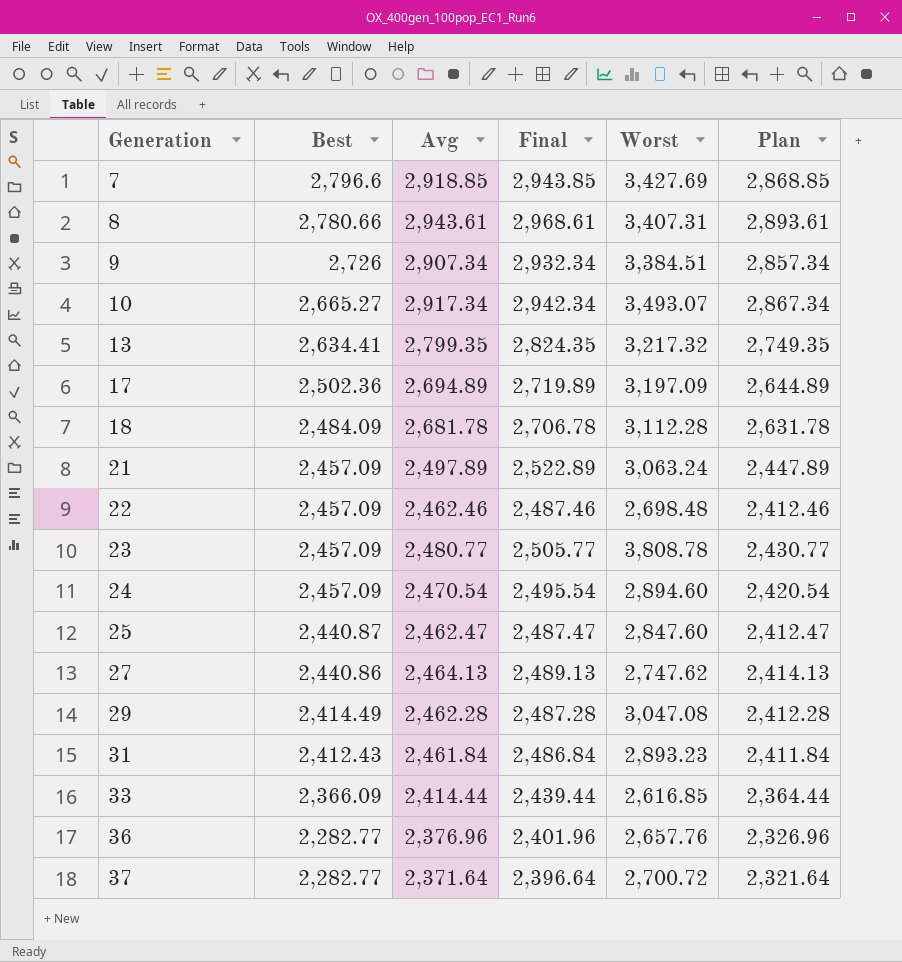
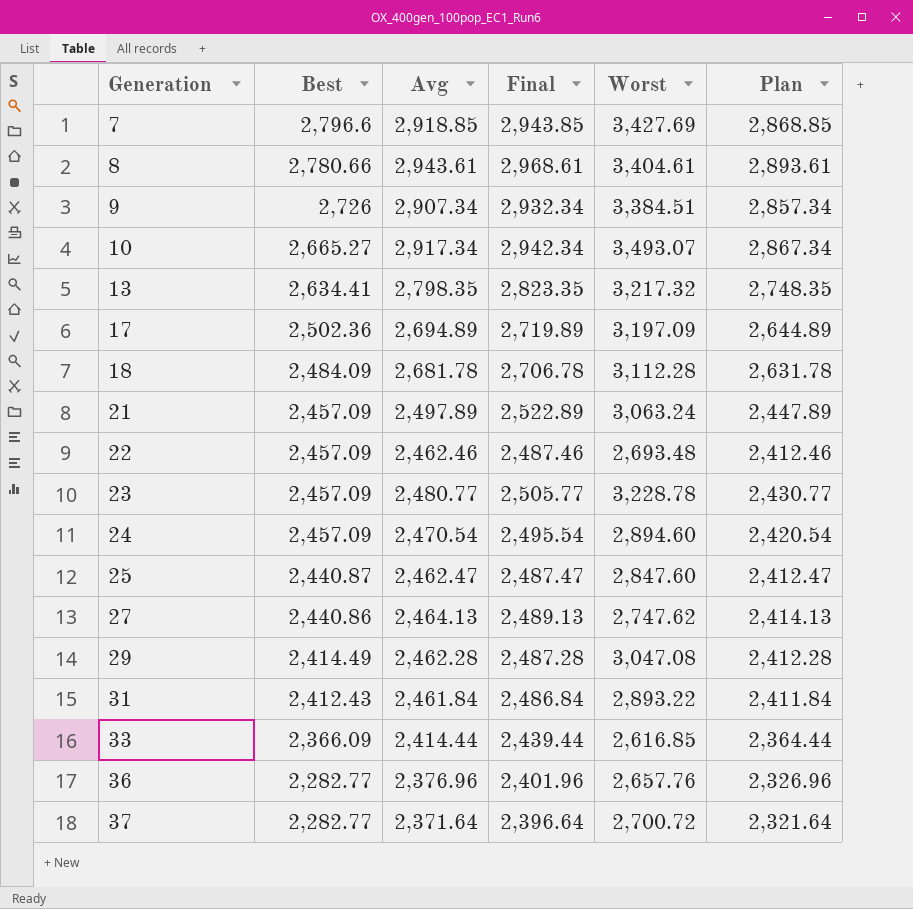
8 | Worst: 3,407.31 -> 3,404.61
13 | Avg: 2,799.35 -> 2,798.35
13 | Final: 2,824.35 -> 2,823.35
13 | Plan: 2,749.35 -> 2,748.35
22 | Worst: 2,698.48 -> 2,693.48
23 | Worst: 3,808.78 -> 3,228.78
31 | Worst: 2,893.23 -> 2,893.22

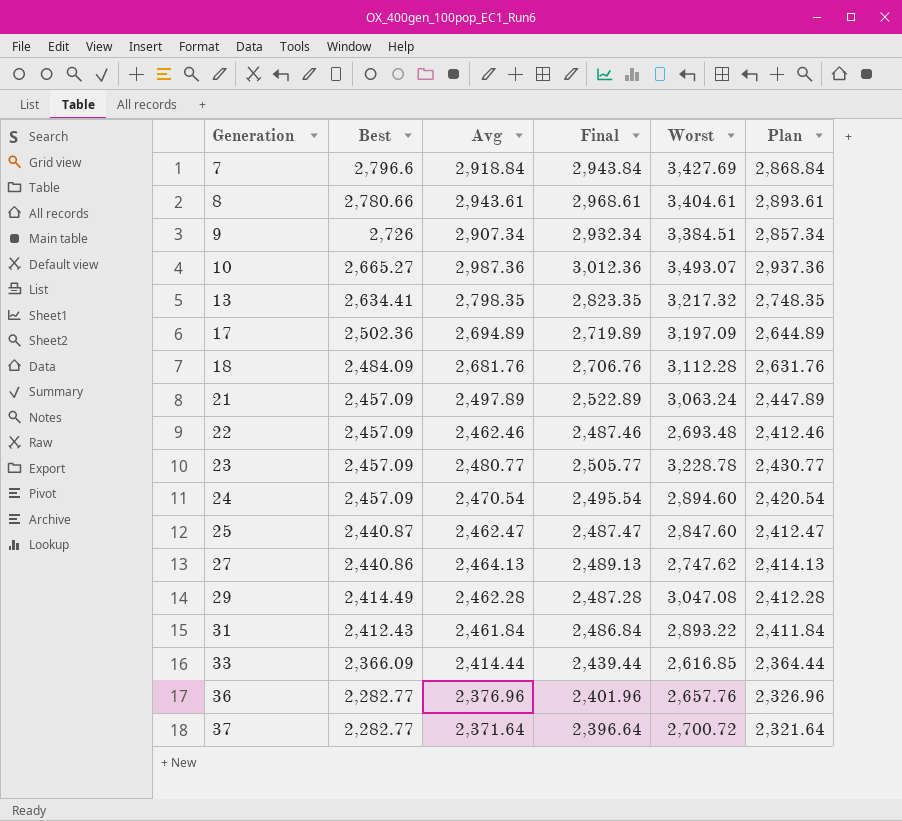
7 | Avg: 2,918.85 -> 2,918.84
7 | Final: 2,943.85 -> 2,943.84
7 | Plan: 2,868.85 -> 2,868.84
10 | Avg: 2,917.34 -> 2,987.36
10 | Final: 2,942.34 -> 3,012.36
10 | Plan: 2,867.34 -> 2,937.36
18 | Avg: 2,681.78 -> 2,681.76
18 | Final: 2,706.78 -> 2,706.76
18 | Plan: 2,631.78 -> 2,631.76

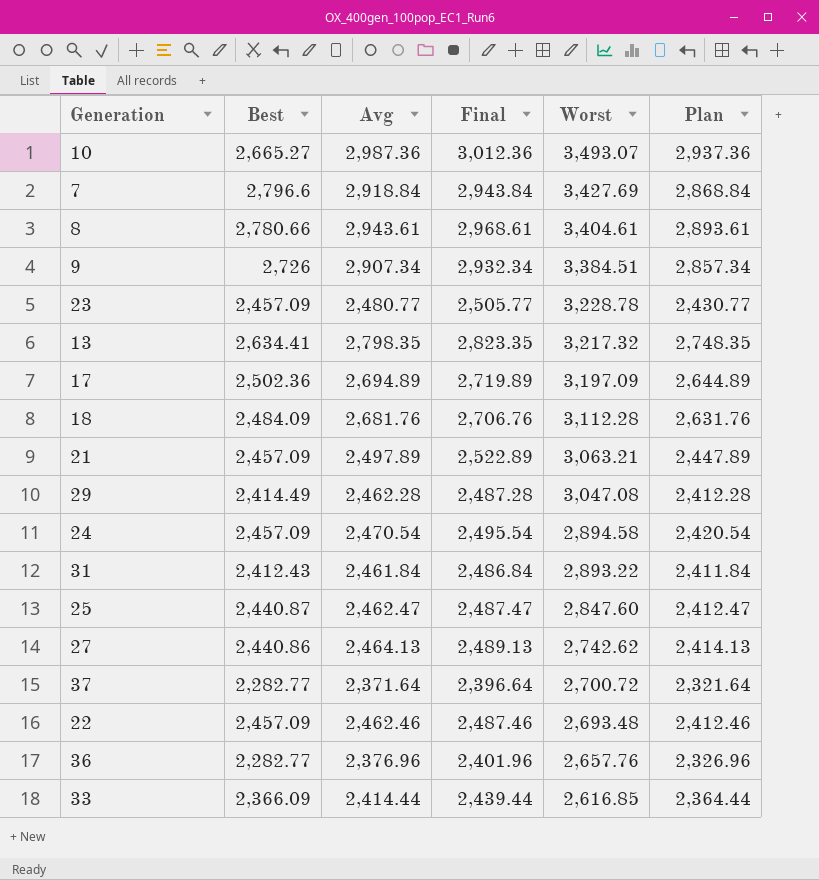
row order: Generation ascending -> Worst descending
21 | Worst: 3,063.24 -> 3,063.21
24 | Worst: 2,894.60 -> 2,894.58
27 | Worst: 2,747.62 -> 2,742.62

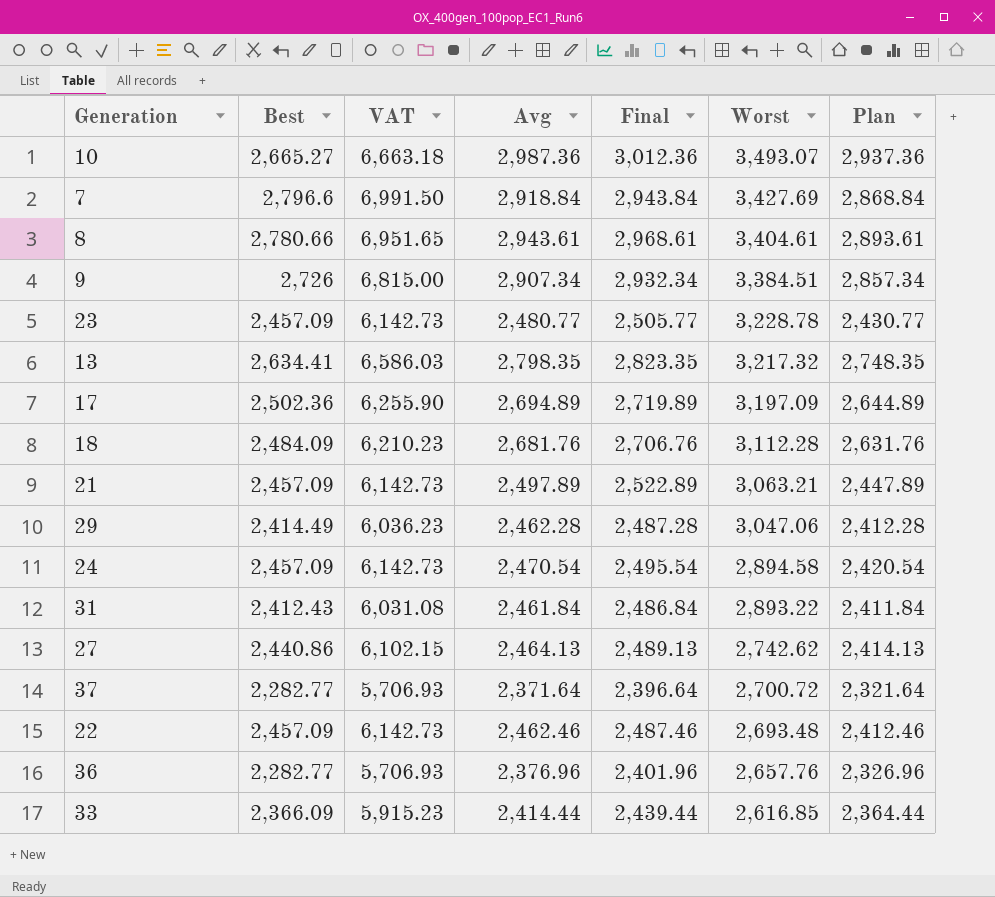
column VAT | formula: none -> [Best] * 2.5
row 25: 2,440.87 | 2,462.47 | 2,487.47 | 2,847.60 | 2,412.47 -> none
29 | Worst: 3,047.08 -> 3,047.06

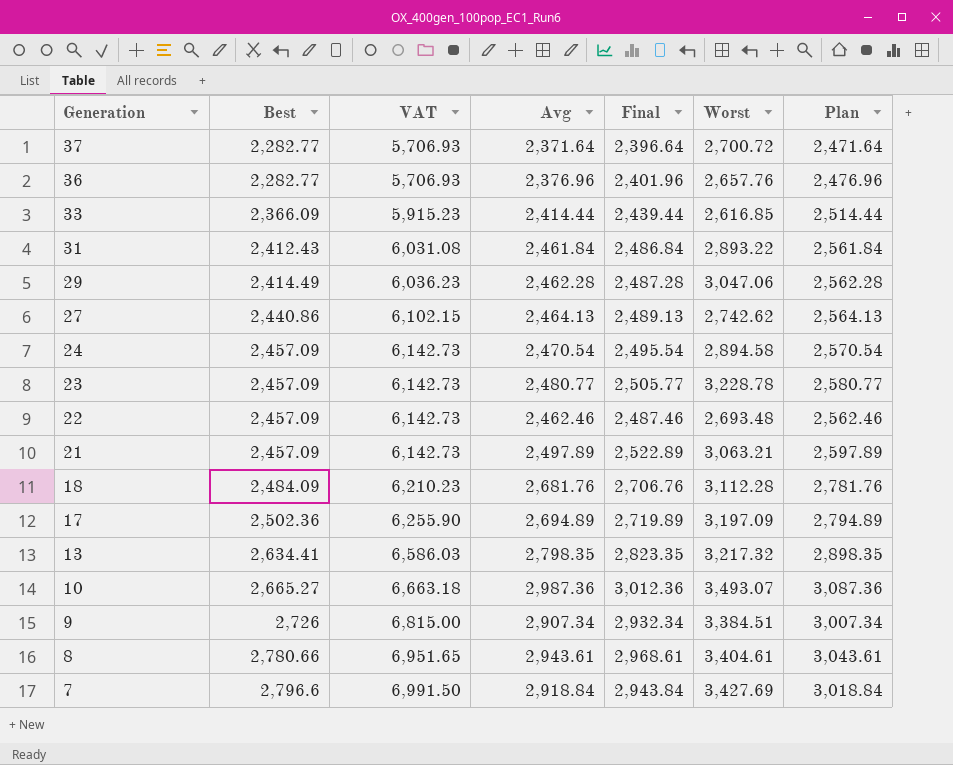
row order: Worst descending -> Generation descending
column Plan | formula: [Avg] - 50 -> [Avg] + 100

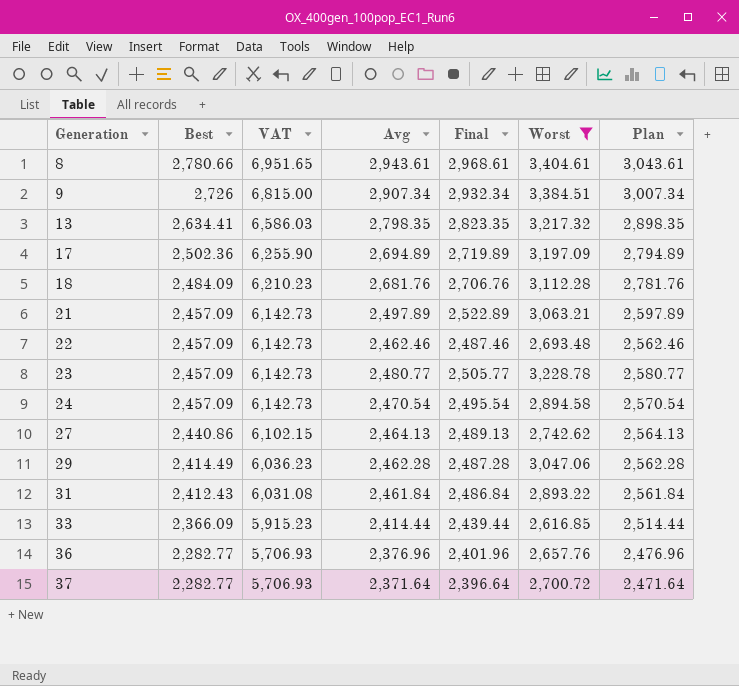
filter: none -> Worst <= 3,404.61
row order: Generation descending -> Generation ascending

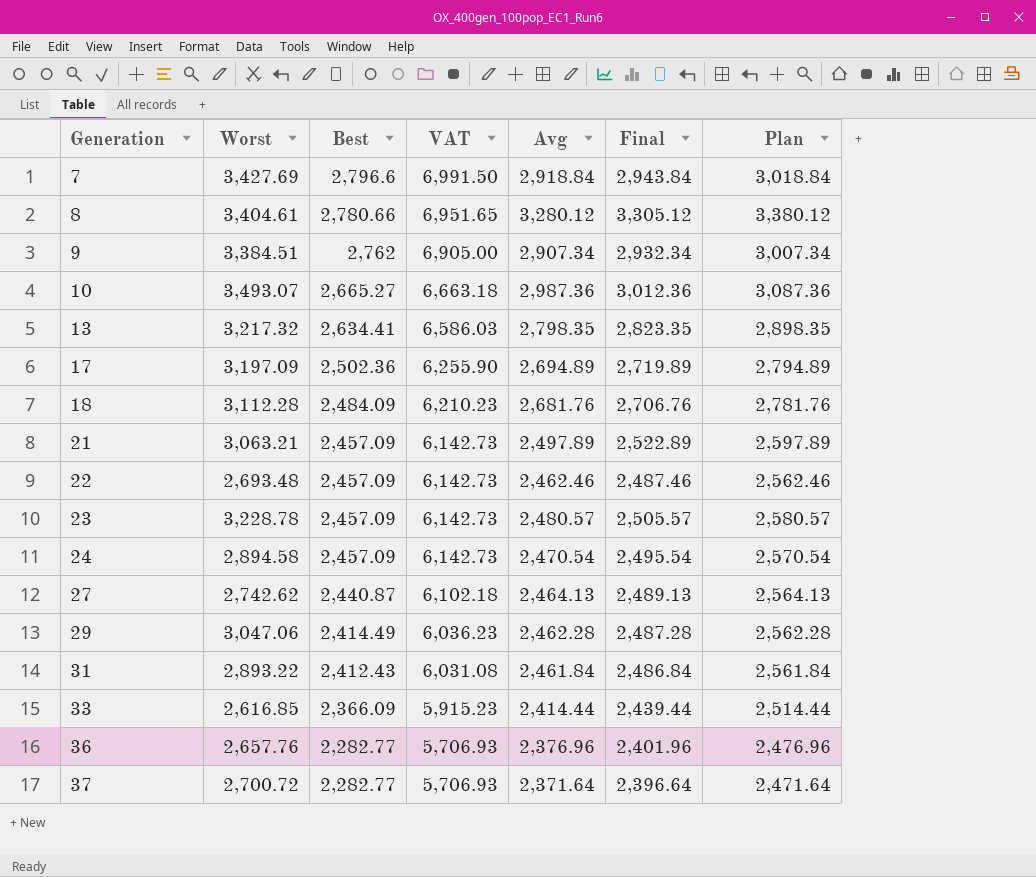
filter: Worst <= 3,404.61 -> none
column Worst | position: 6 -> 2
8 | Avg: 2,943.61 -> 3,280.12
8 | Final: 2,968.61 -> 3,305.12
8 | Plan: 3,043.61 -> 3,380.12
9 | Best: 2,726 -> 2,762
9 | VAT: 6,815.00 -> 6,905.00
23 | Avg: 2,480.77 -> 2,480.57
23 | Final: 2,505.77 -> 2,505.57
23 | Plan: 2,580.77 -> 2,580.57
27 | Best: 2,440.86 -> 2,440.87
27 | VAT: 6,102.15 -> 6,102.18

